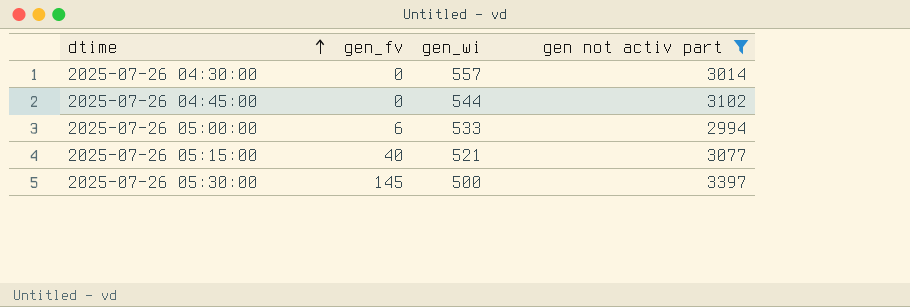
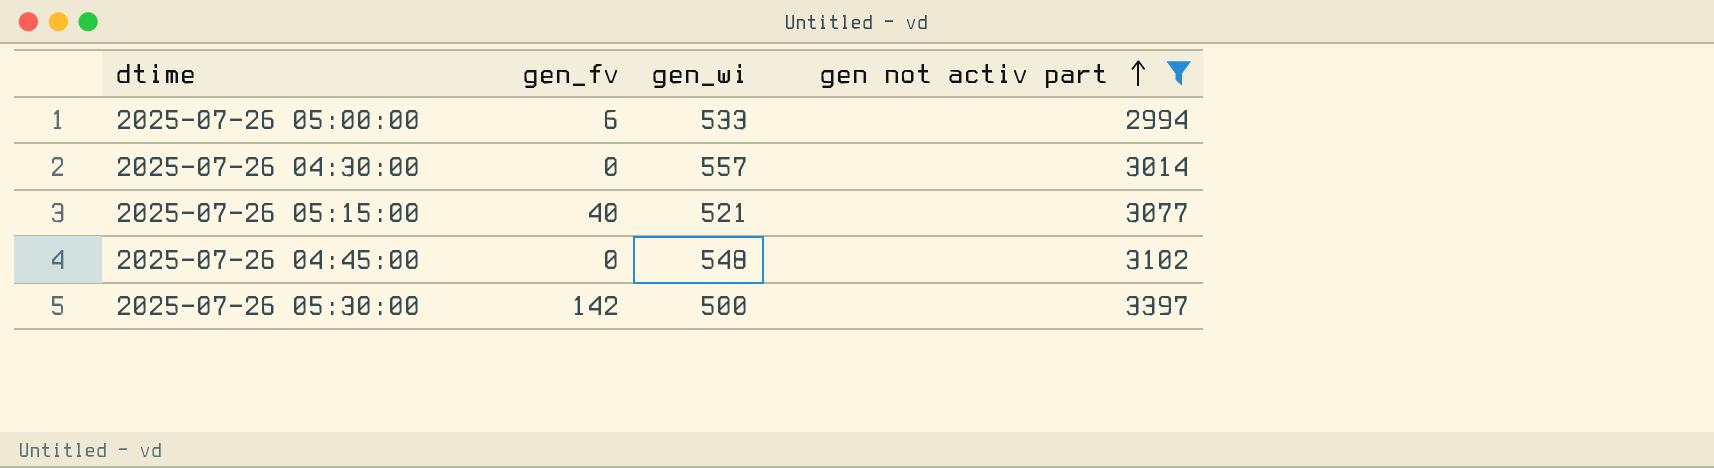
row order: dtime ascending -> gen not activ part ascending
2025-07-26 04:45:00 | gen_wi: 544 -> 548
2025-07-26 05:30:00 | gen_fv: 145 -> 142

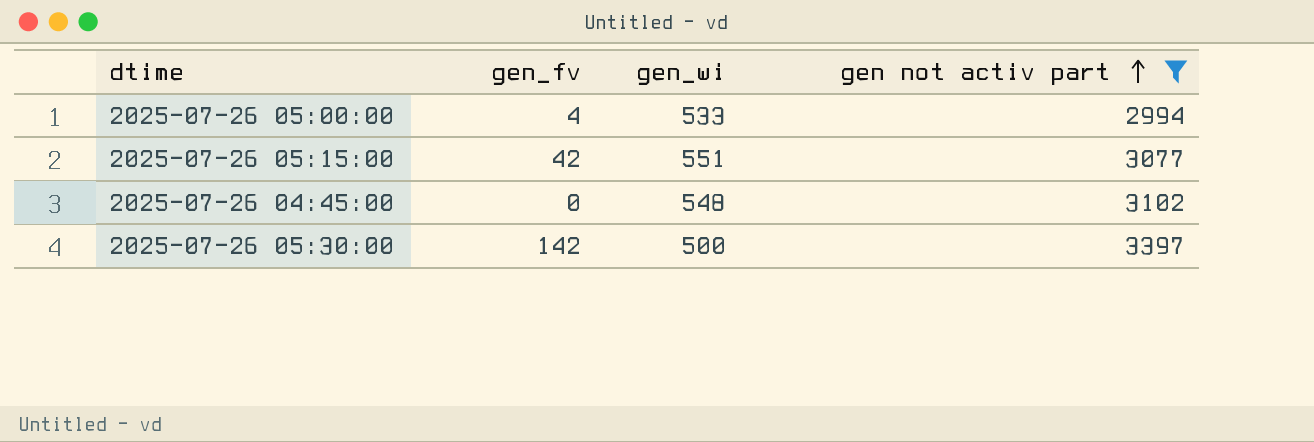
row 2025-07-26 04:30:00: 0 | 557 | 3014 -> none
2025-07-26 05:00:00 | gen_fv: 6 -> 4
2025-07-26 05:15:00 | gen_fv: 40 -> 42
2025-07-26 05:15:00 | gen_wi: 521 -> 551

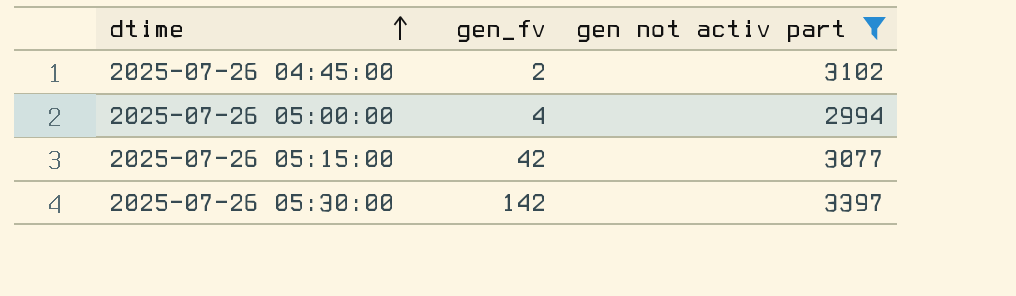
row order: gen not activ part ascending -> dtime ascending
column gen_wi | position: 3 -> none
2025-07-26 04:45:00 | gen_fv: 0 -> 2

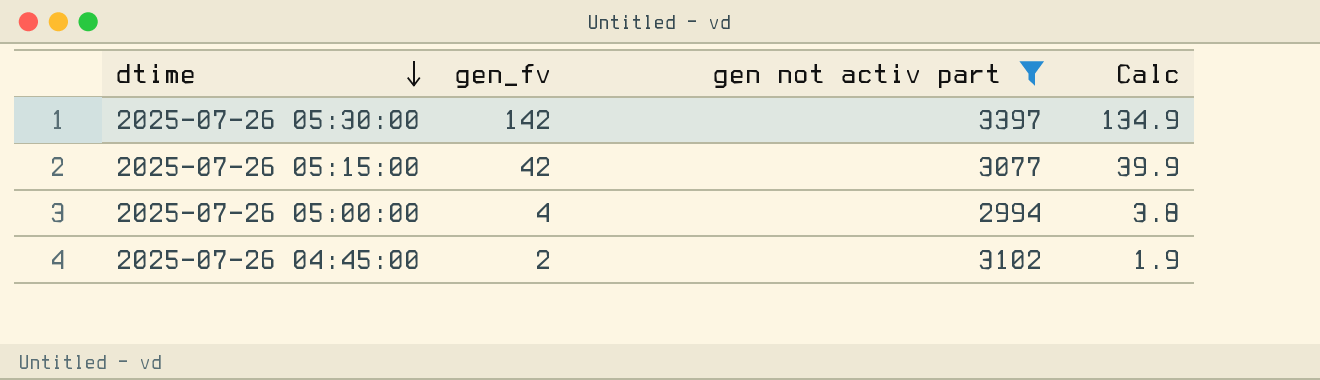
row order: dtime ascending -> dtime descending
column Calc | formula: none -> [gen_fv] * 0.95

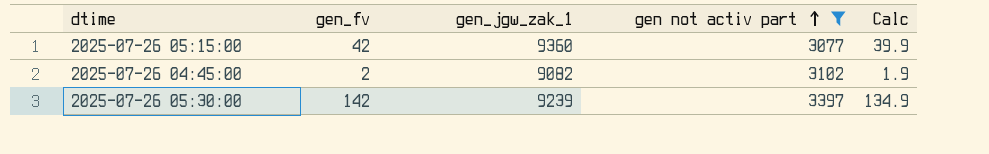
row order: dtime descending -> gen not activ part ascending
column gen_jgw_zak_1 | position: none -> 3
row 2025-07-26 05:00:00: 4 | 2994 | 3.8 -> none

